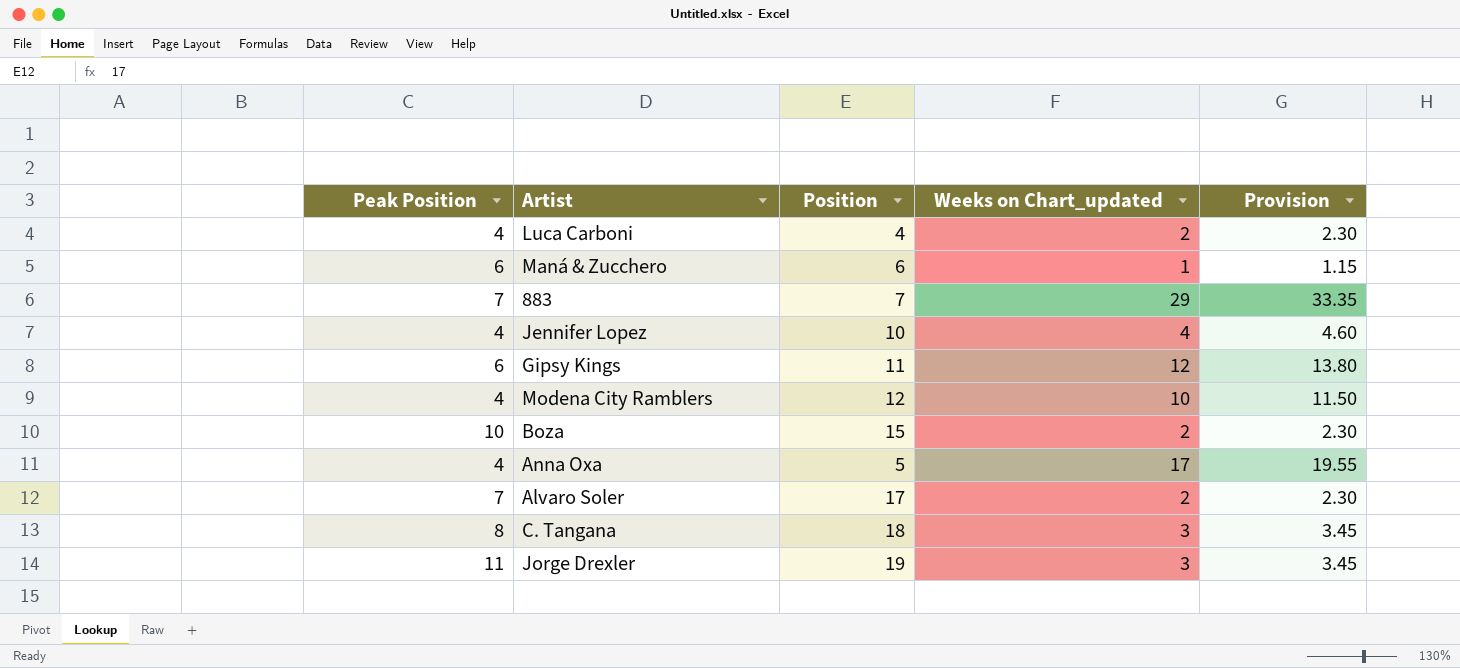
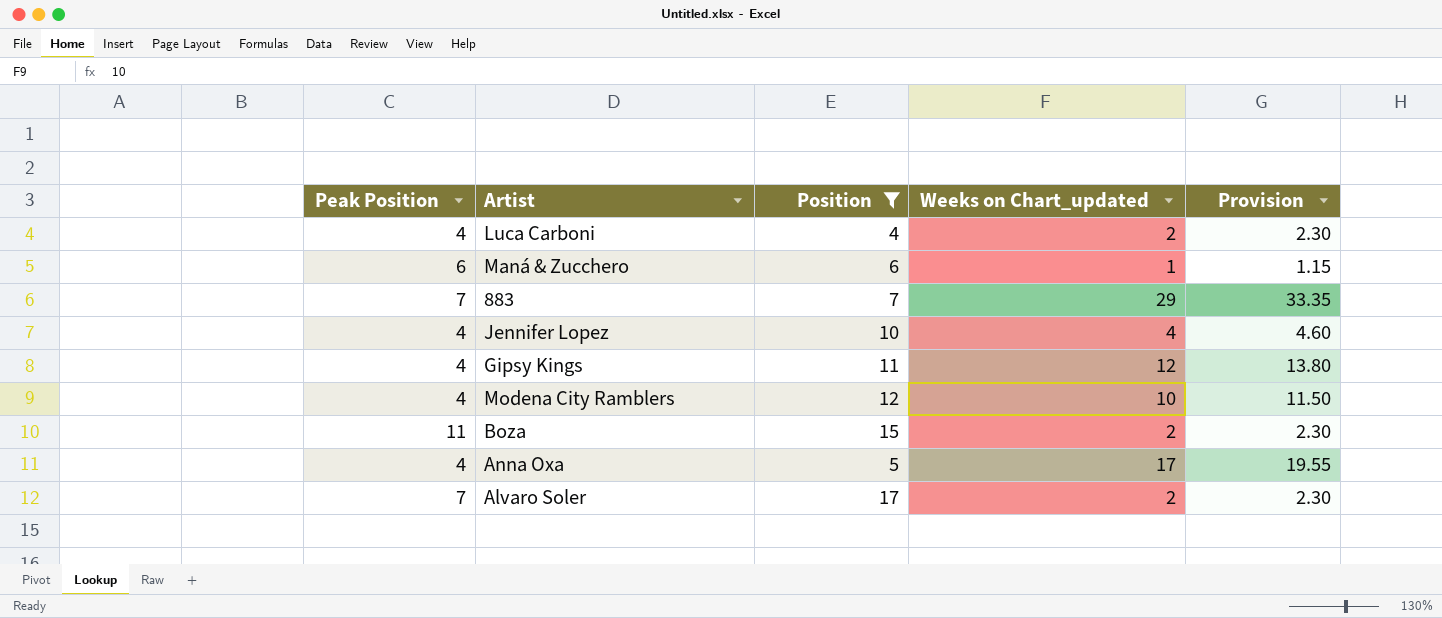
filter: none -> Position <= 17
Gipsy Kings | Peak Position: 6 -> 4
Boza | Peak Position: 10 -> 11

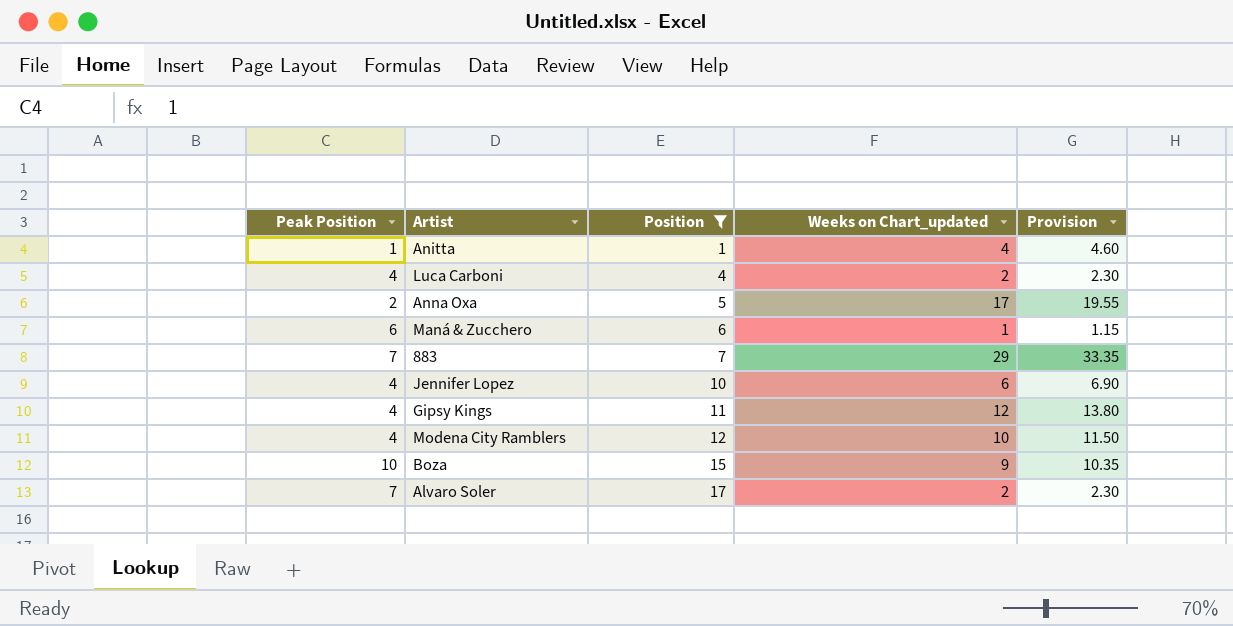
row order: none -> Position ascending
row Anitta: none -> 1 | 1 | 4 | 4.60
Anna Oxa | Peak Position: 4 -> 2
Jennifer Lopez | Weeks on Chart_updated: 4 -> 6
Jennifer Lopez | Provision: 4.60 -> 6.90
Boza | Peak Position: 11 -> 10
Boza | Weeks on Chart_updated: 2 -> 9
Boza | Provision: 2.30 -> 10.35

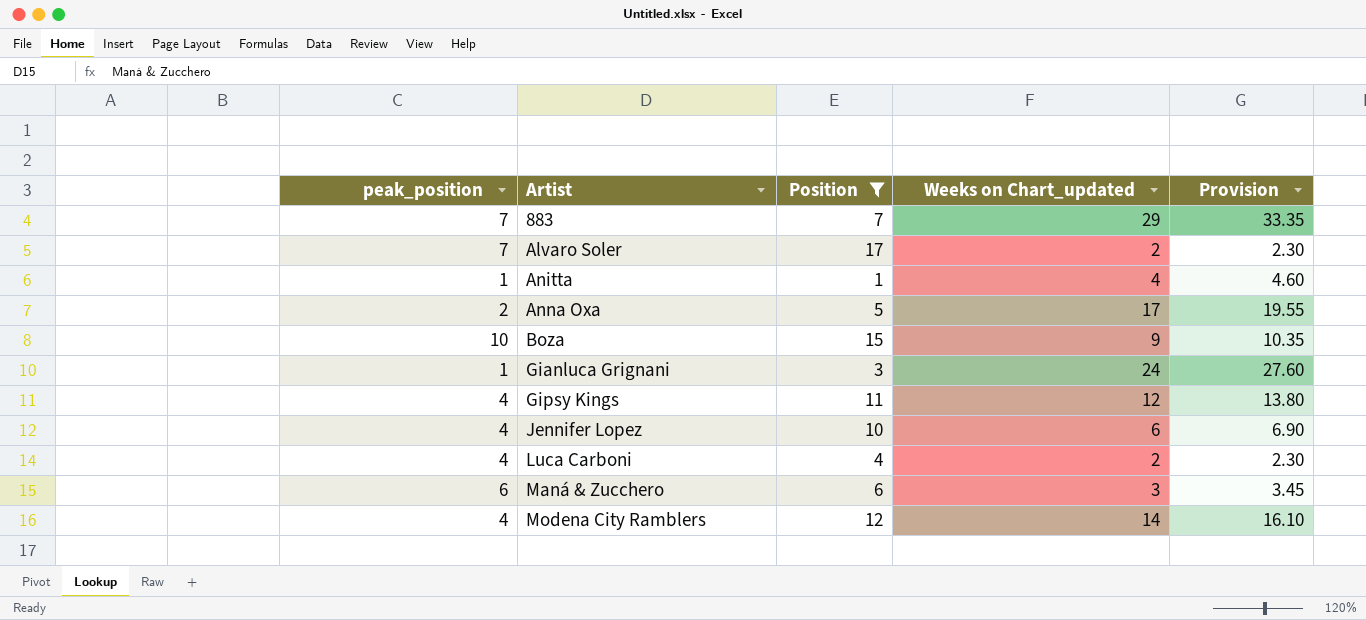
row order: Position ascending -> Artist ascending
column name: Peak Position -> peak_position
row Gianluca Grignani: none -> 1 | 3 | 24 | 27.60
Maná & Zucchero | Weeks on Chart_updated: 1 -> 3
Maná & Zucchero | Provision: 1.15 -> 3.45
Modena City Ramblers | Weeks on Chart_updated: 10 -> 14
Modena City Ramblers | Provision: 11.50 -> 16.10

